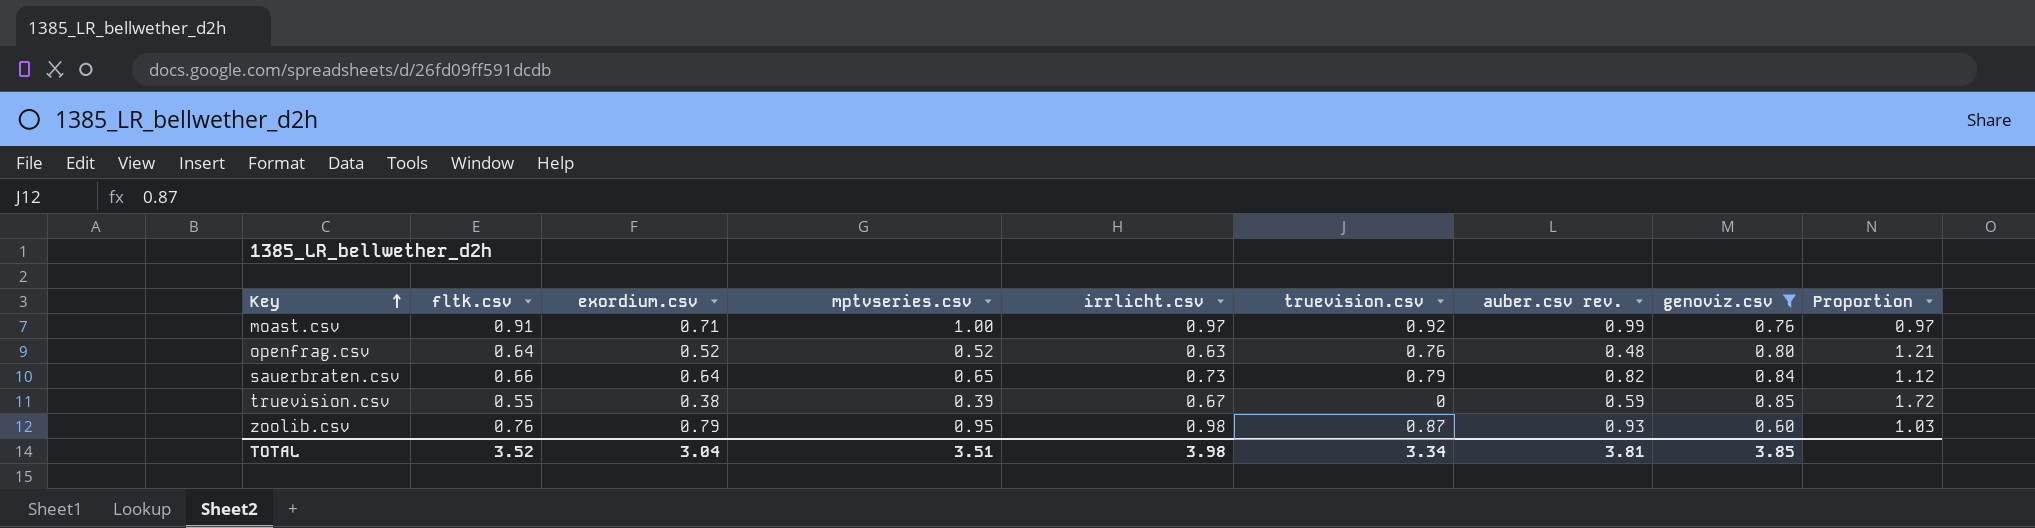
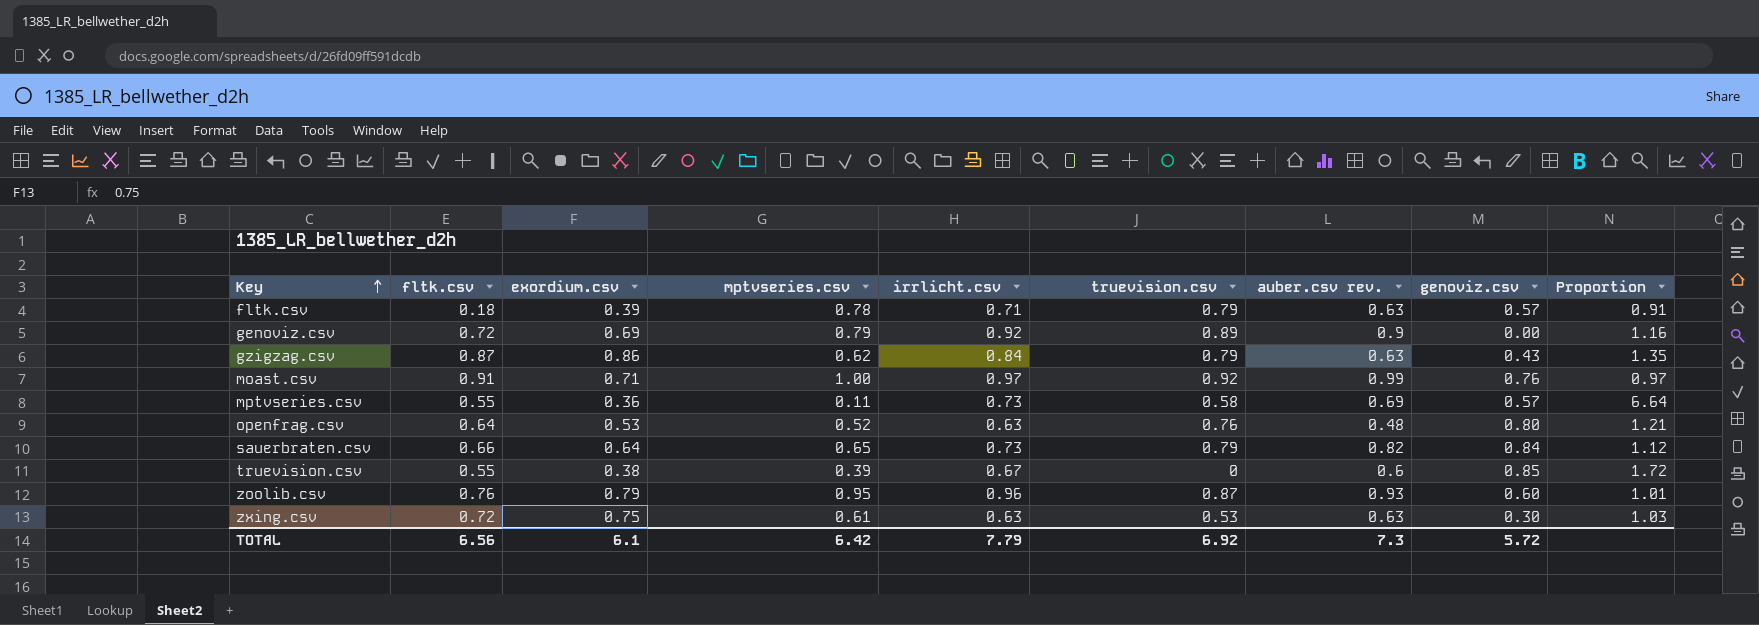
filter: genoviz.csv >= 0.60 -> none
openfrag.csv | exordium.csv: 0.52 -> 0.53
truevision.csv | auber.csv rev.: 0.59 -> 0.6
zoolib.csv | irrlicht.csv: 0.98 -> 0.96
zoolib.csv | Proportion: 1.03 -> 1.01
TOTAL | fltk.csv: 3.52 -> 6.56
TOTAL | exordium.csv: 3.04 -> 6.1
TOTAL | mptvseries.csv: 3.51 -> 6.42
TOTAL | irrlicht.csv: 3.98 -> 7.79
TOTAL | truevision.csv: 3.34 -> 6.92
TOTAL | auber.csv rev.: 3.81 -> 7.3
TOTAL | genoviz.csv: 3.85 -> 5.72

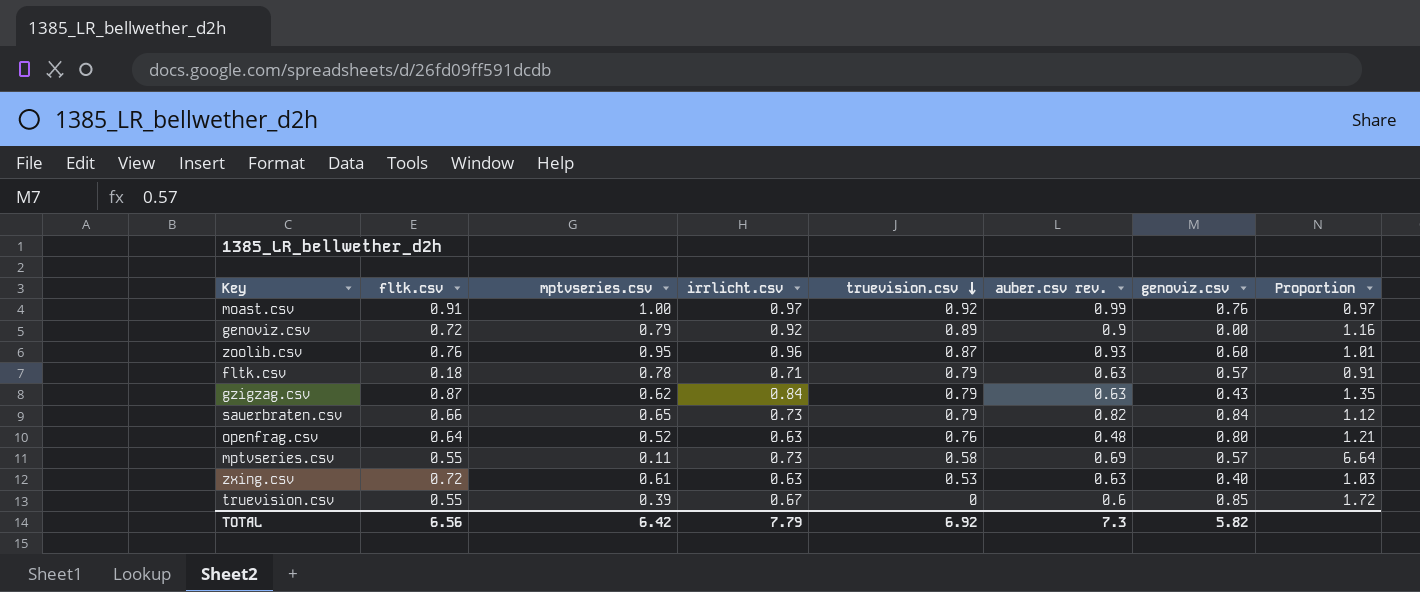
row order: Key ascending -> truevision.csv descending
column exordium.csv | position: 3 -> none
zxing.csv | genoviz.csv: 0.30 -> 0.40
TOTAL | genoviz.csv: 5.72 -> 5.82

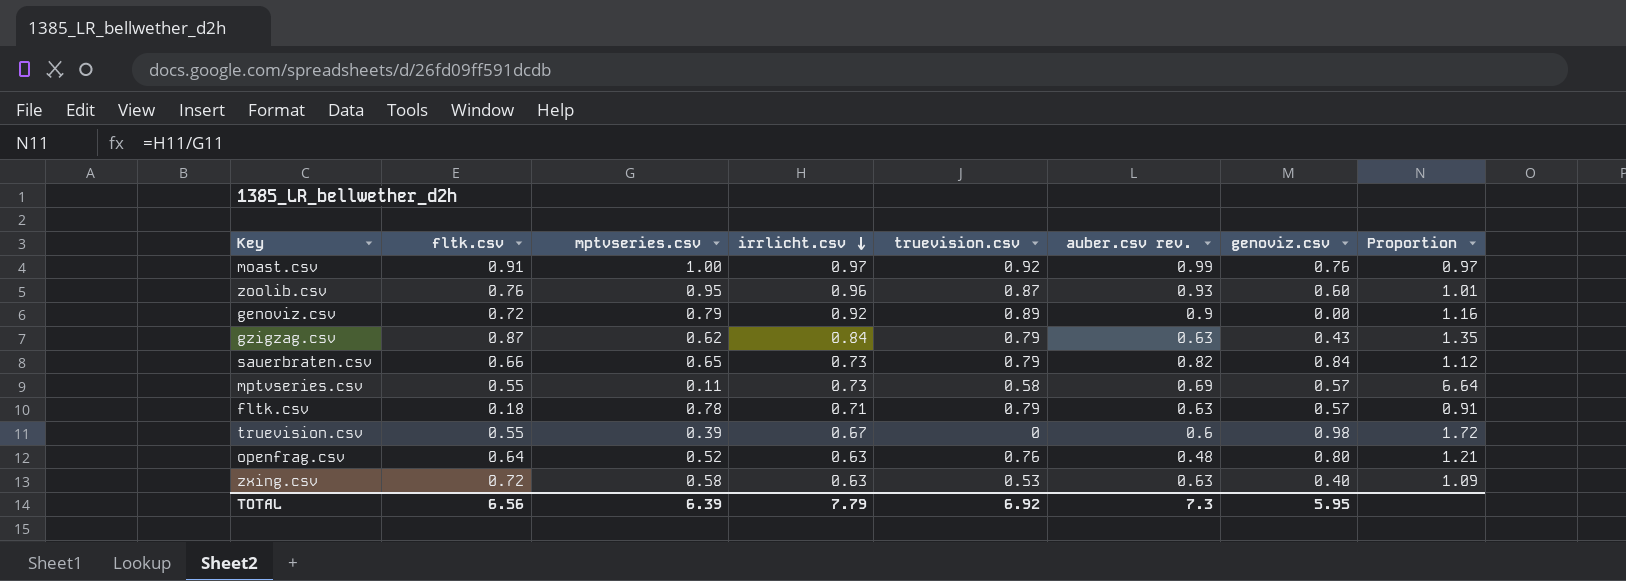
row order: truevision.csv descending -> irrlicht.csv descending
truevision.csv | genoviz.csv: 0.85 -> 0.98
zxing.csv | mptvseries.csv: 0.61 -> 0.58
zxing.csv | Proportion: 1.03 -> 1.09
TOTAL | mptvseries.csv: 6.42 -> 6.39
TOTAL | genoviz.csv: 5.82 -> 5.95

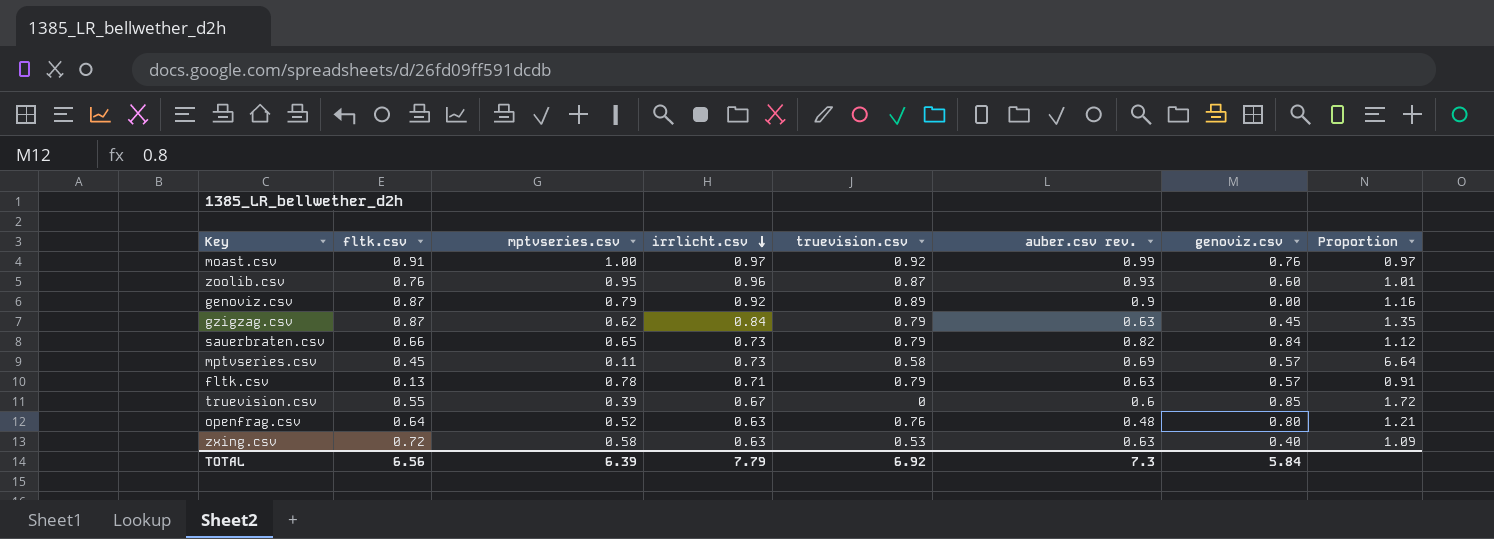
genoviz.csv | fltk.csv: 0.72 -> 0.87
gzigzag.csv | genoviz.csv: 0.43 -> 0.45
mptvseries.csv | fltk.csv: 0.55 -> 0.45
fltk.csv | fltk.csv: 0.18 -> 0.13
truevision.csv | genoviz.csv: 0.98 -> 0.85
TOTAL | genoviz.csv: 5.95 -> 5.84

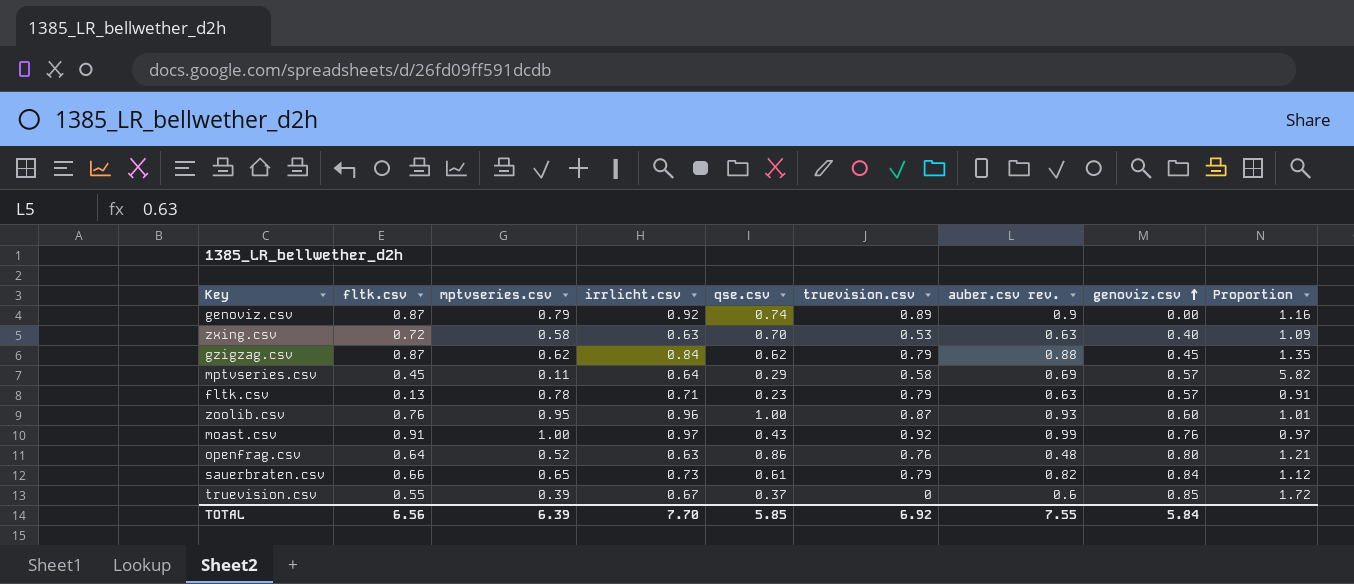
row order: irrlicht.csv descending -> genoviz.csv ascending
column qse.csv | position: none -> 5
gzigzag.csv | auber.csv rev.: 0.63 -> 0.88
mptvseries.csv | irrlicht.csv: 0.73 -> 0.64
mptvseries.csv | Proportion: 6.64 -> 5.82
TOTAL | irrlicht.csv: 7.79 -> 7.70
TOTAL | auber.csv rev.: 7.3 -> 7.55

